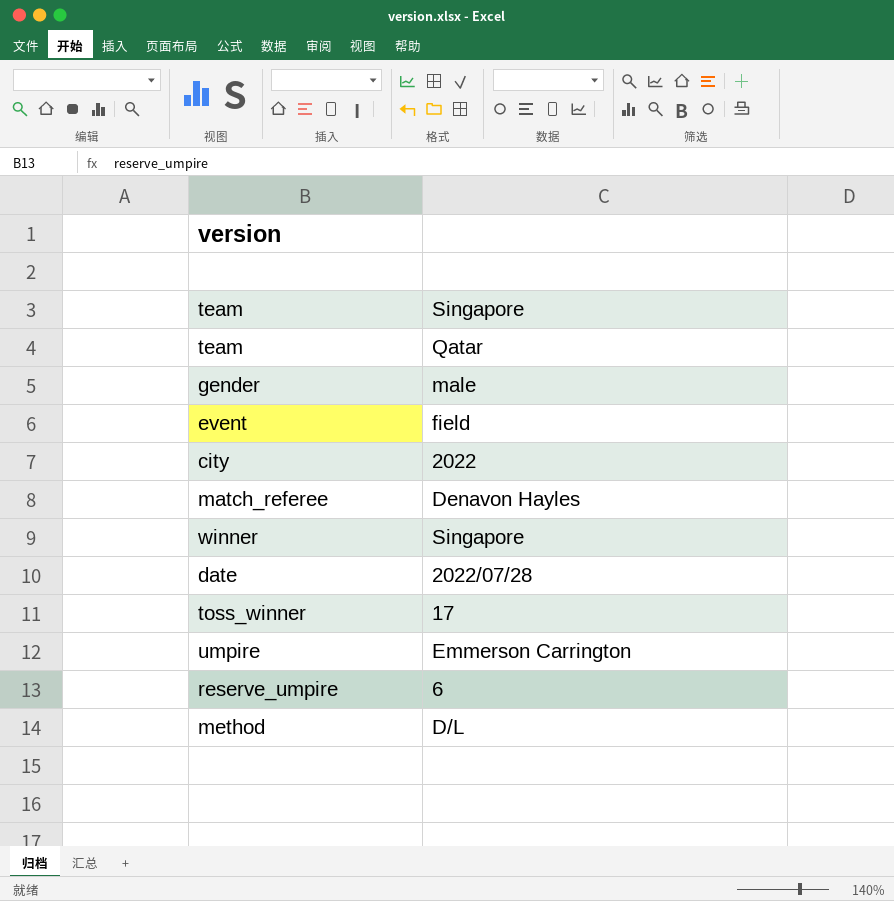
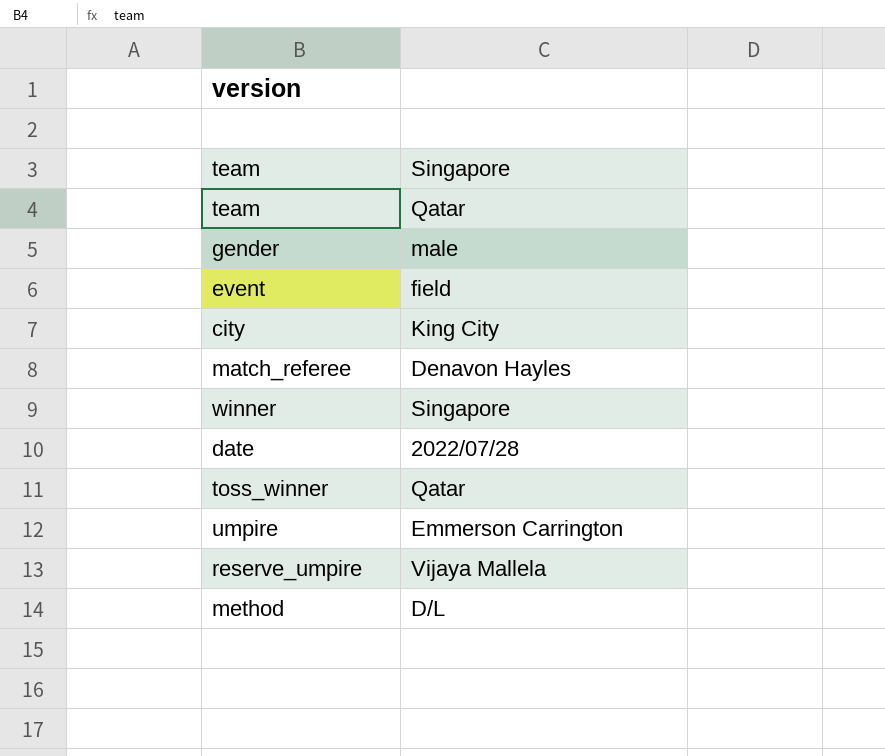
city | Singapore: 2022 -> King City
toss_winner | Singapore: 17 -> Qatar
reserve_umpire | Singapore: 6 -> Vijaya Mallela

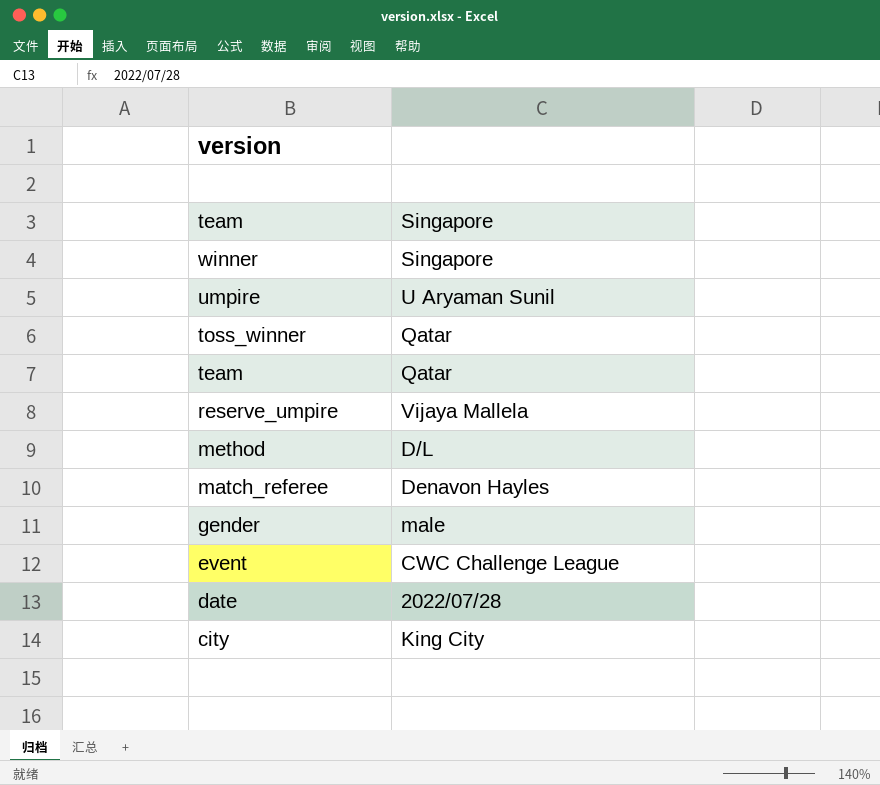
row order: none -> team descending
umpire | Singapore: Emmerson Carrington -> U Aryaman Sunil
event | Singapore: field -> CWC Challenge League

